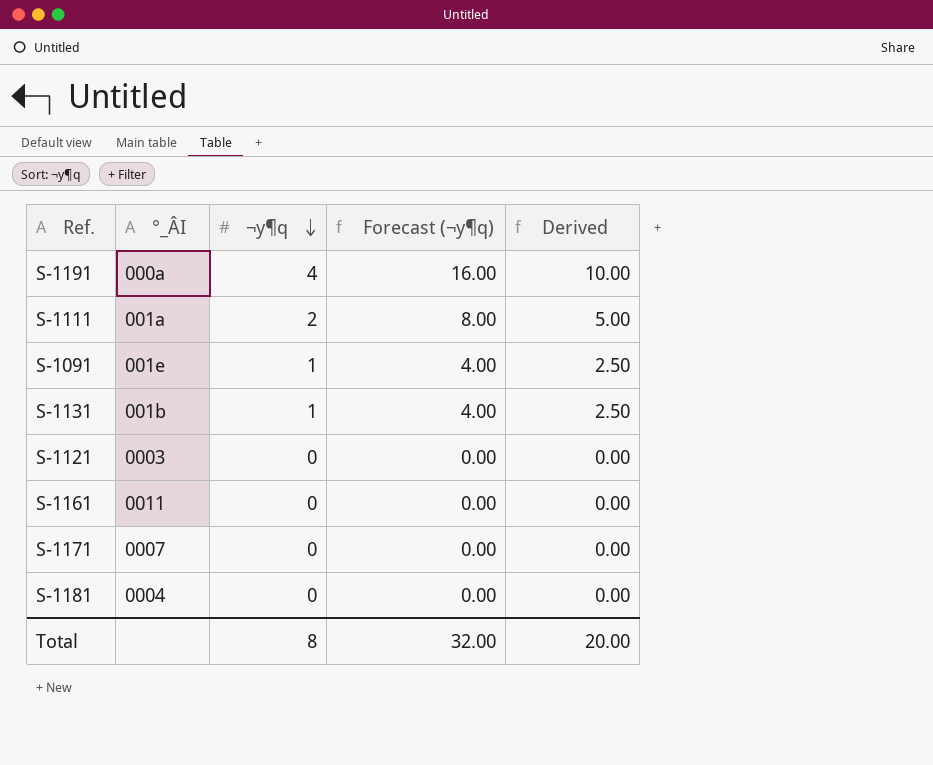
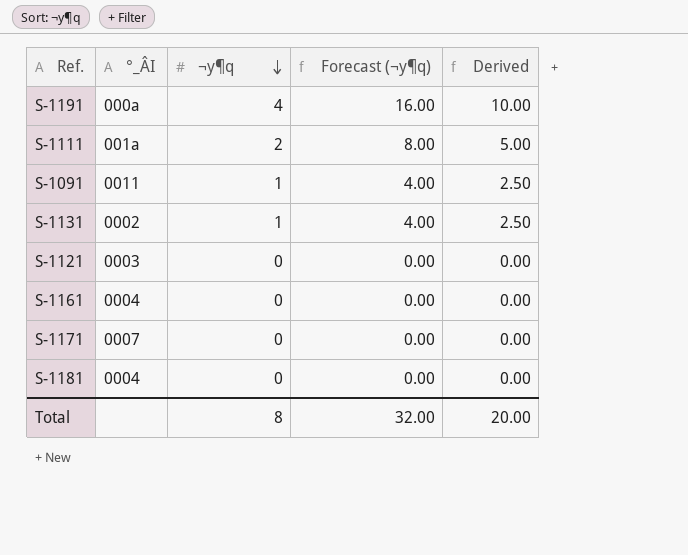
S-1091 | °_ÂI: 001e -> 0011
S-1131 | °_ÂI: 001b -> 0002
S-1161 | °_ÂI: 0011 -> 0004

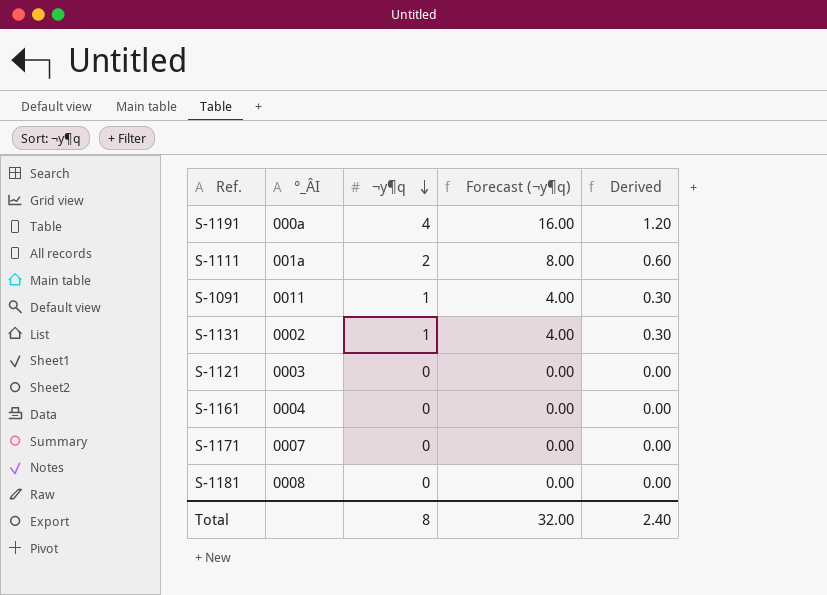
column Derived | formula: [¬y¶q] * 2.5 -> [¬y¶q] * 0.3
S-1181 | °_ÂI: 0004 -> 0008
Total | Derived: 20.00 -> 2.40

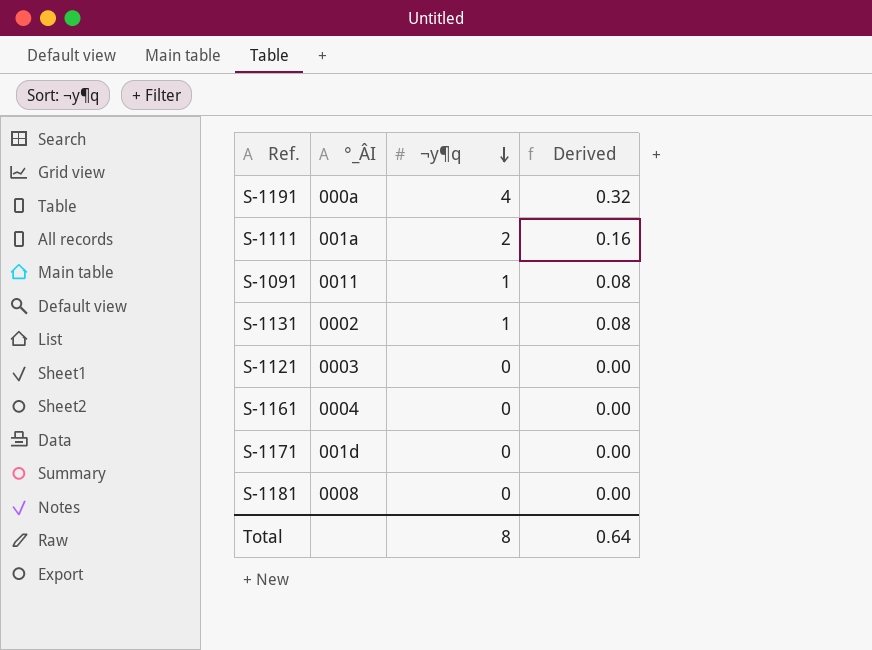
column Forecast (¬y¶q) | formula: [¬y¶q] * 4 -> none
column Derived | formula: [¬y¶q] * 0.3 -> [¬y¶q] * 0.08
S-1171 | °_ÂI: 0007 -> 001d
Total | Derived: 2.40 -> 0.64

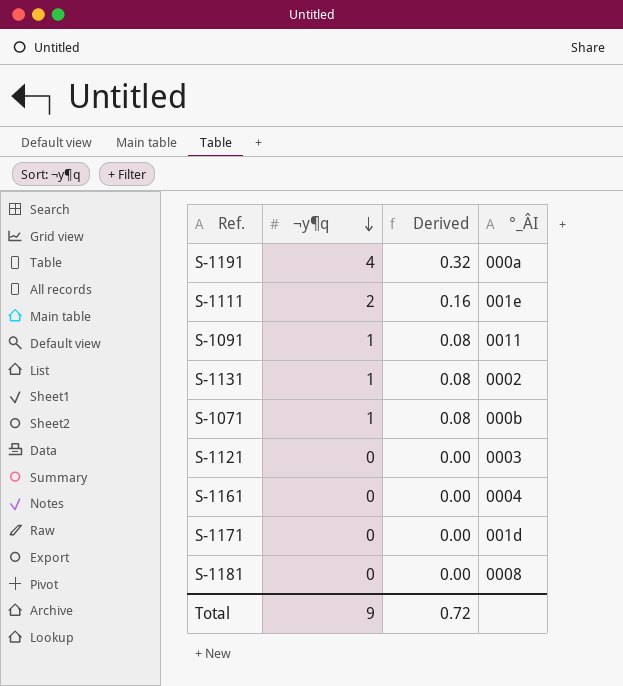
column °_ÂI | position: 2 -> 4
S-1111 | °_ÂI: 001a -> 001e
row S-1071: none -> 1 | 0.08 | 000b
Total | ¬y¶q: 8 -> 9
Total | Derived: 0.64 -> 0.72

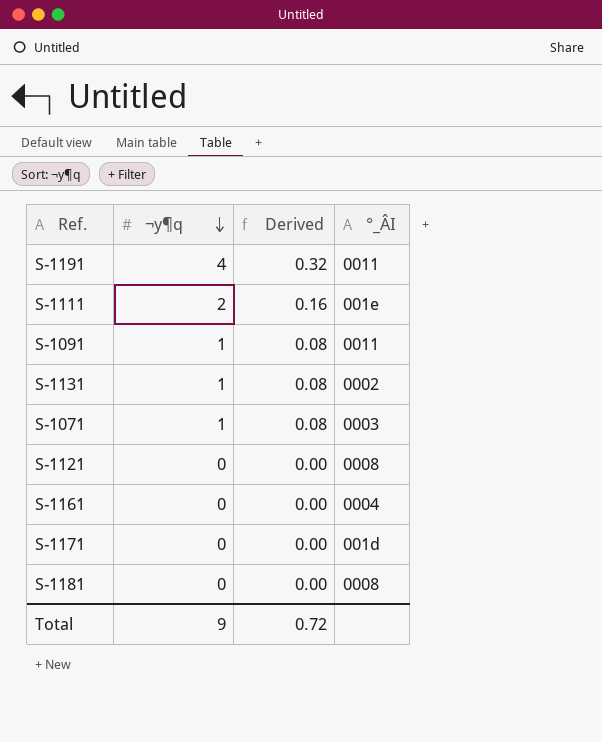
S-1191 | °_ÂI: 000a -> 0011
S-1071 | °_ÂI: 000b -> 0003
S-1121 | °_ÂI: 0003 -> 0008

